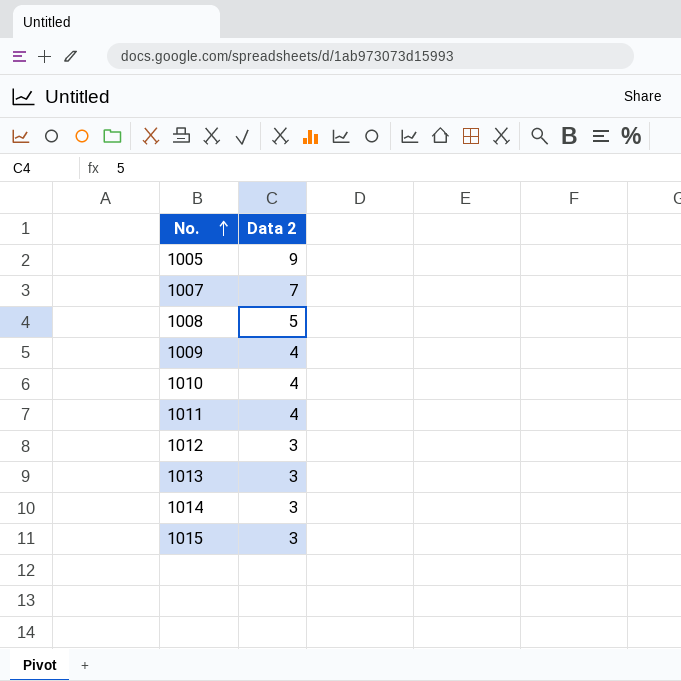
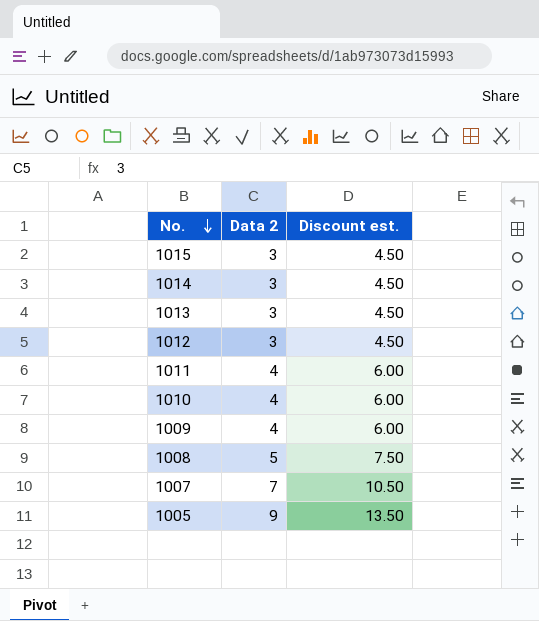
row order: No. ascending -> No. descending
column Discount est. | formula: none -> [Data 2] * 1.5

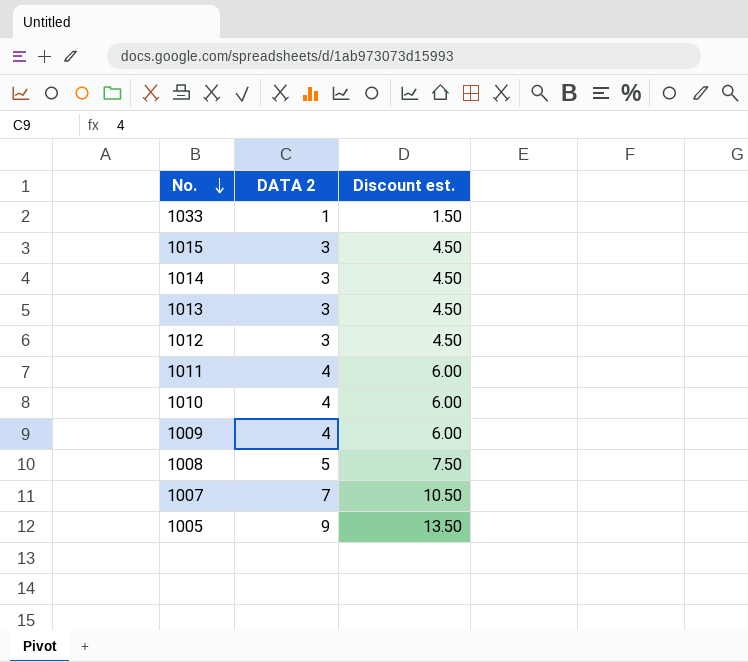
column name: Data 2 -> DATA 2
row 1033: none -> 1 | 1.50

